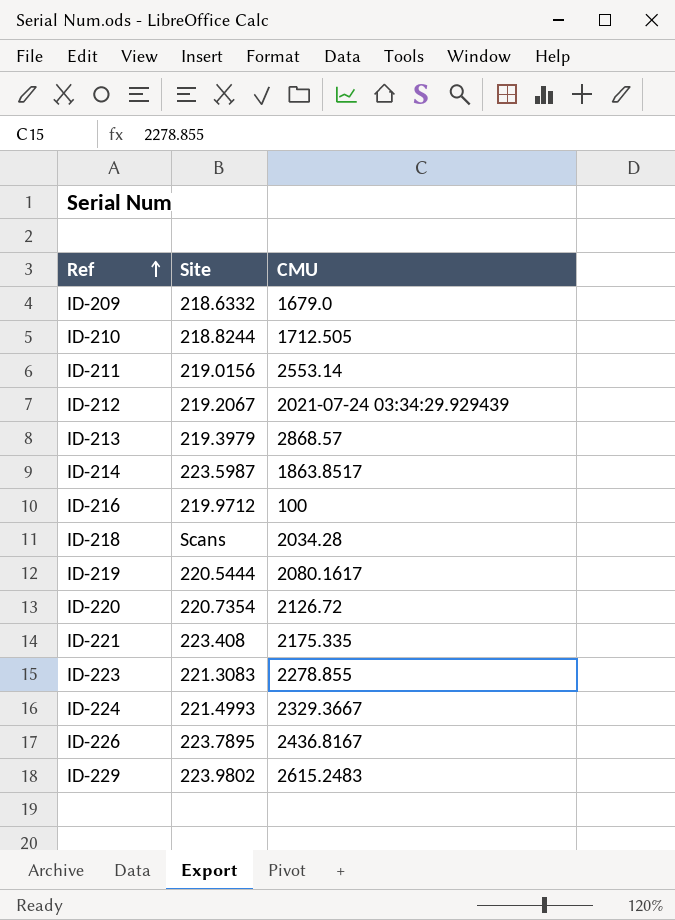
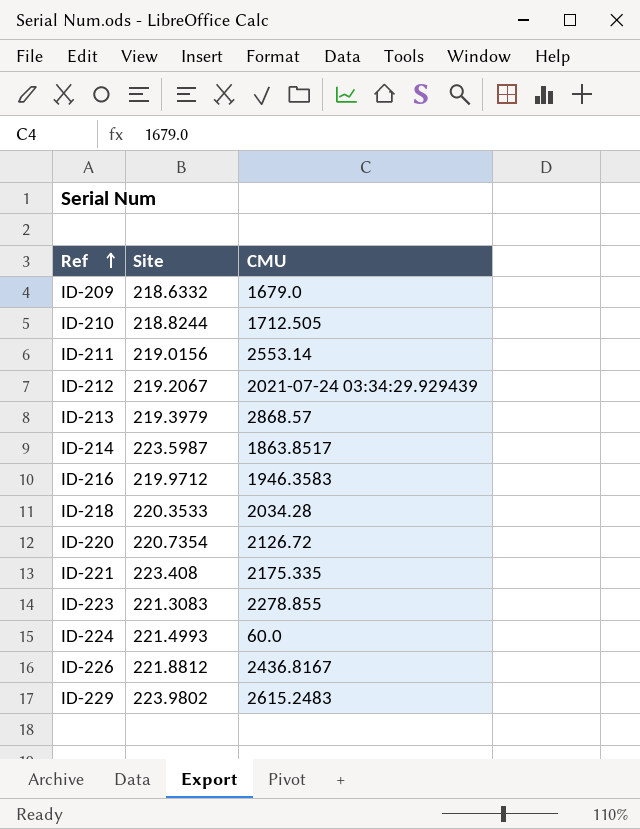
row ID-219: 220.5444 | 2080.1617 -> none
ID-216 | CMU: 100 -> 1946.3583
ID-218 | Site: Scans -> 220.3533
ID-224 | CMU: 2329.3667 -> 60.0
ID-226 | Site: 223.7895 -> 221.8812

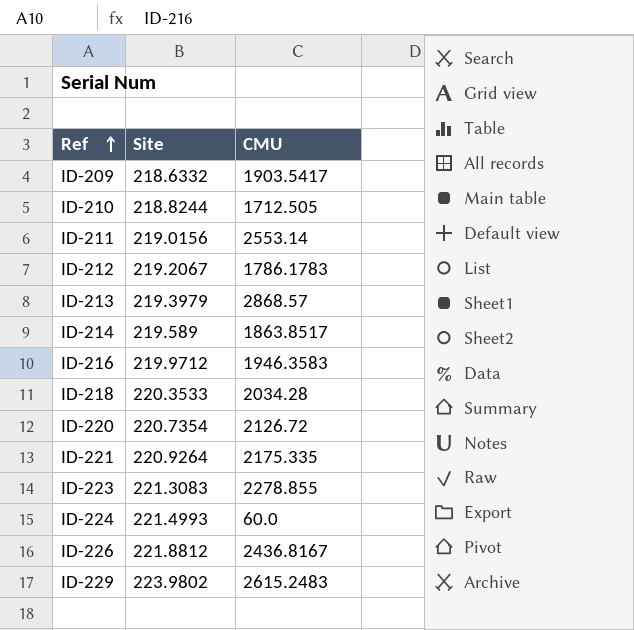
ID-209 | CMU: 1679.0 -> 1903.5417
ID-212 | CMU: 2021-07-24 03:34:29.929439 -> 1786.1783
ID-214 | Site: 223.5987 -> 219.589
ID-221 | Site: 223.408 -> 220.9264

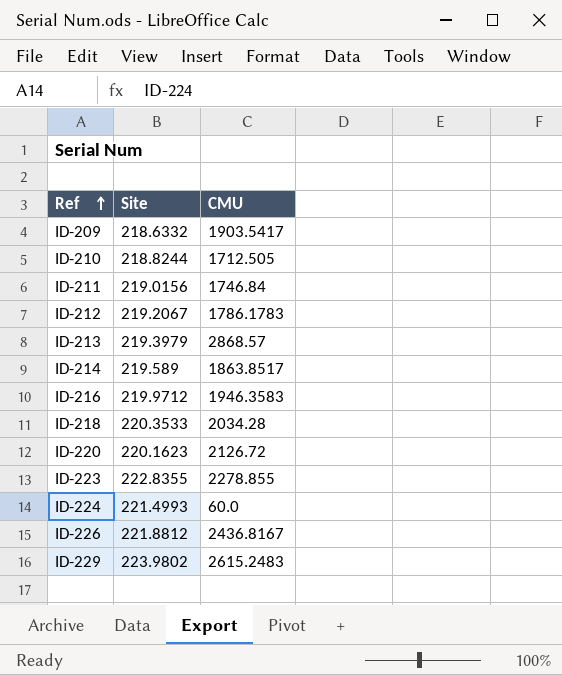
row ID-221: 220.9264 | 2175.335 -> none
ID-211 | CMU: 2553.14 -> 1746.84
ID-220 | Site: 220.7354 -> 220.1623
ID-223 | Site: 221.3083 -> 222.8355

